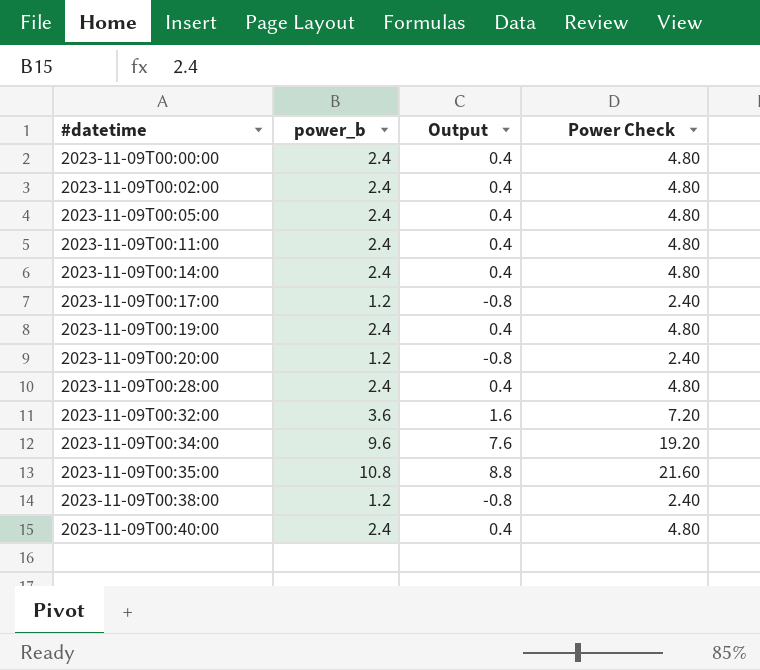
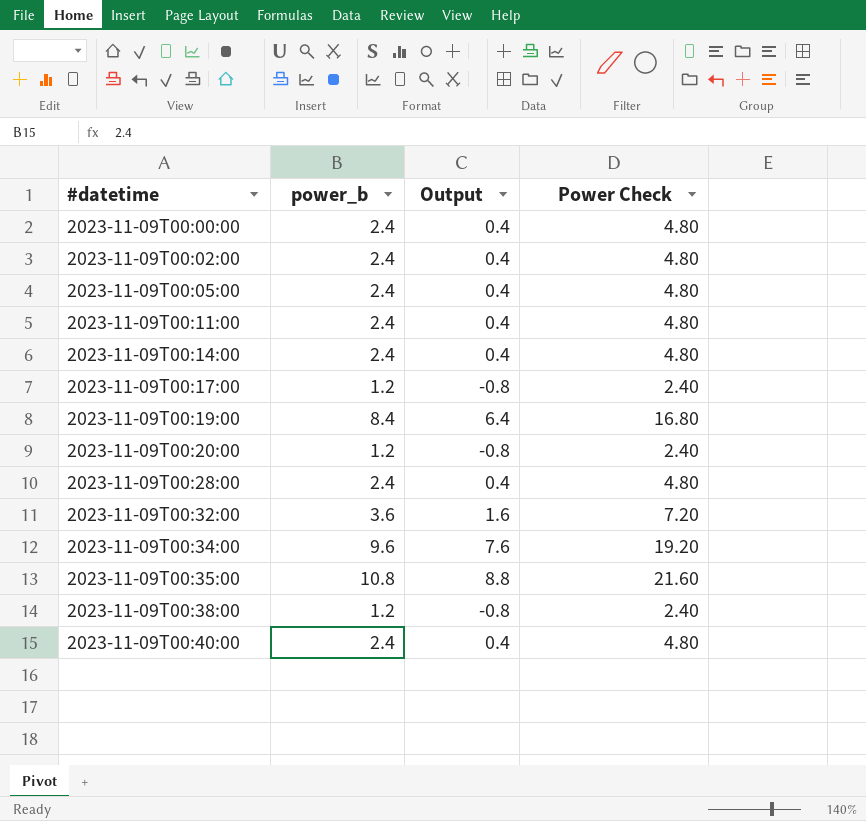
2023-11-09T00:19:00 | power_b: 2.4 -> 8.4
2023-11-09T00:19:00 | Output: 0.4 -> 6.4
2023-11-09T00:19:00 | Power Check: 4.80 -> 16.80

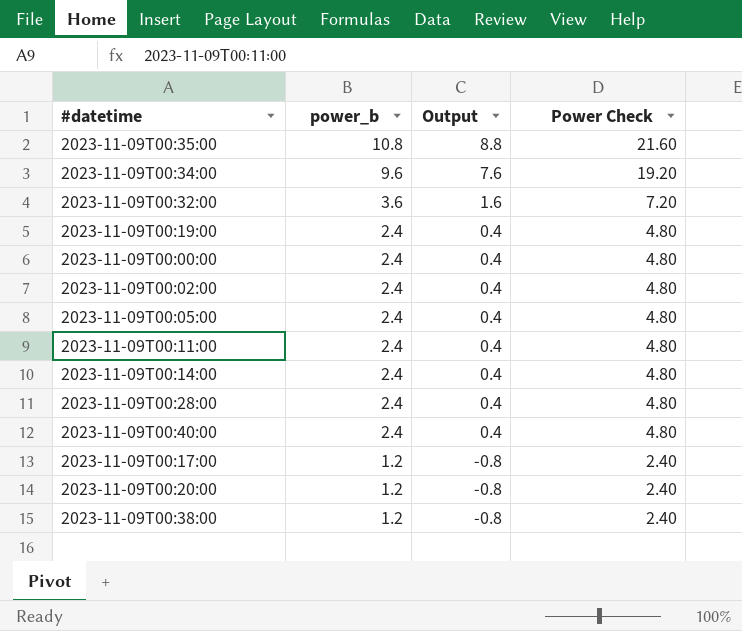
row order: #datetime ascending -> power_b descending
2023-11-09T00:19:00 | power_b: 8.4 -> 2.4
2023-11-09T00:19:00 | Output: 6.4 -> 0.4
2023-11-09T00:19:00 | Power Check: 16.80 -> 4.80

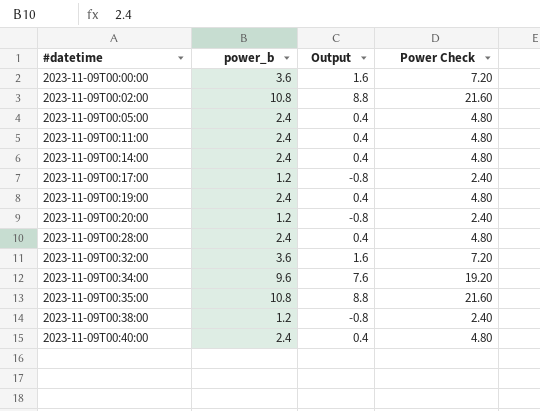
row order: power_b descending -> #datetime ascending
2023-11-09T00:00:00 | power_b: 2.4 -> 3.6
2023-11-09T00:00:00 | Output: 0.4 -> 1.6
2023-11-09T00:00:00 | Power Check: 4.80 -> 7.20
2023-11-09T00:02:00 | power_b: 2.4 -> 10.8
2023-11-09T00:02:00 | Output: 0.4 -> 8.8
2023-11-09T00:02:00 | Power Check: 4.80 -> 21.60

